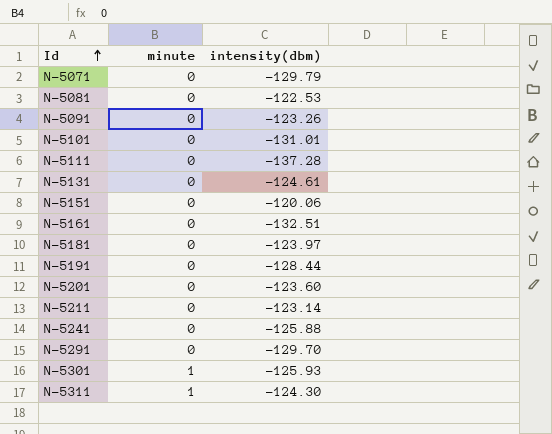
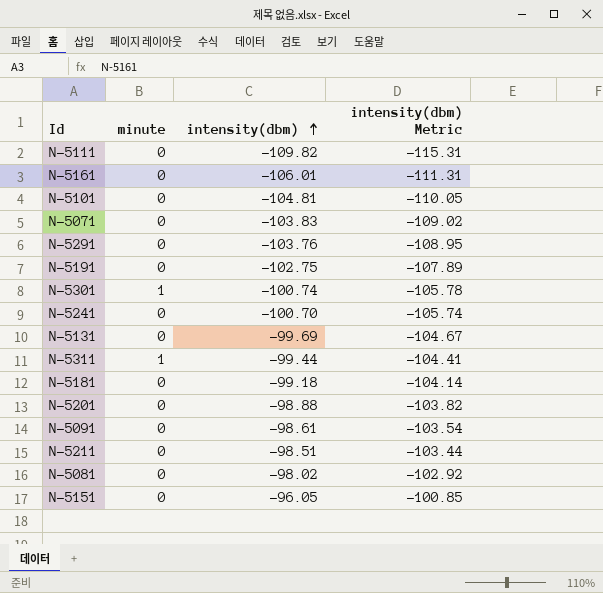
row order: Id ascending -> intensity(dbm) ascending
column intensity(dbm) Metric | formula: none -> [intensity(dbm)] * 1.05
N-5111 | intensity(dbm): -137.28 -> -109.82
N-5161 | intensity(dbm): -132.51 -> -106.01
N-5101 | intensity(dbm): -131.01 -> -104.81
N-5071 | intensity(dbm): -129.79 -> -103.83
N-5291 | intensity(dbm): -129.70 -> -103.76
N-5191 | intensity(dbm): -128.44 -> -102.75
N-5301 | intensity(dbm): -125.93 -> -100.74
N-5241 | intensity(dbm): -125.88 -> -100.70
N-5131 | intensity(dbm): -124.61 -> -99.69
N-5311 | intensity(dbm): -124.30 -> -99.44
N-5181 | intensity(dbm): -123.97 -> -99.18
N-5201 | intensity(dbm): -123.60 -> -98.88
N-5091 | intensity(dbm): -123.26 -> -98.61
N-5211 | intensity(dbm): -123.14 -> -98.51
N-5081 | intensity(dbm): -122.53 -> -98.02
N-5151 | intensity(dbm): -120.06 -> -96.05

